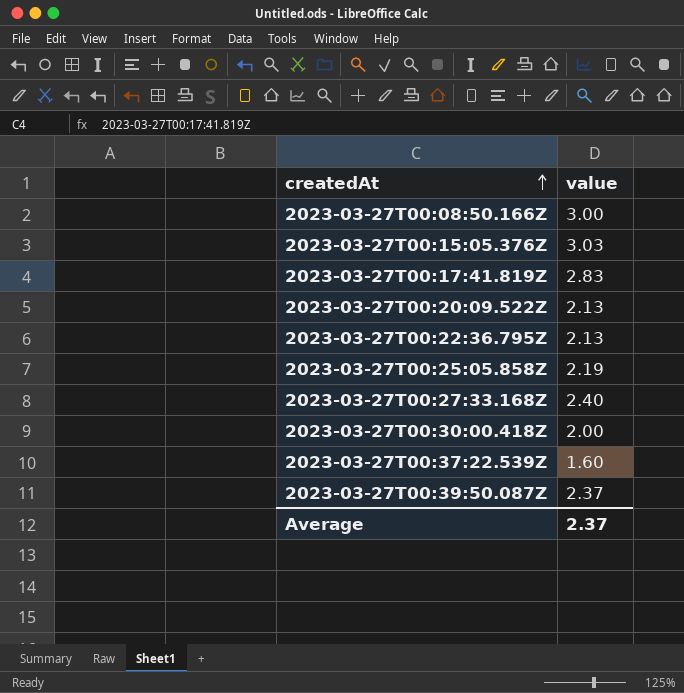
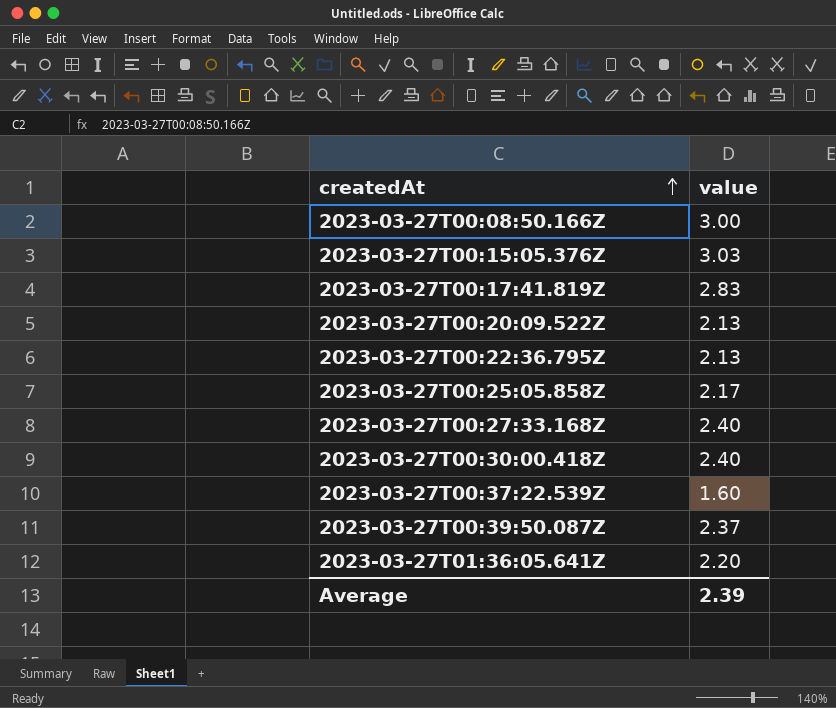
2023-03-27T00:25:05.858Z | value: 2.19 -> 2.17
2023-03-27T00:30:00.418Z | value: 2.00 -> 2.40
row 2023-03-27T01:36:05.641Z: none -> 2.20
Average | value: 2.37 -> 2.39

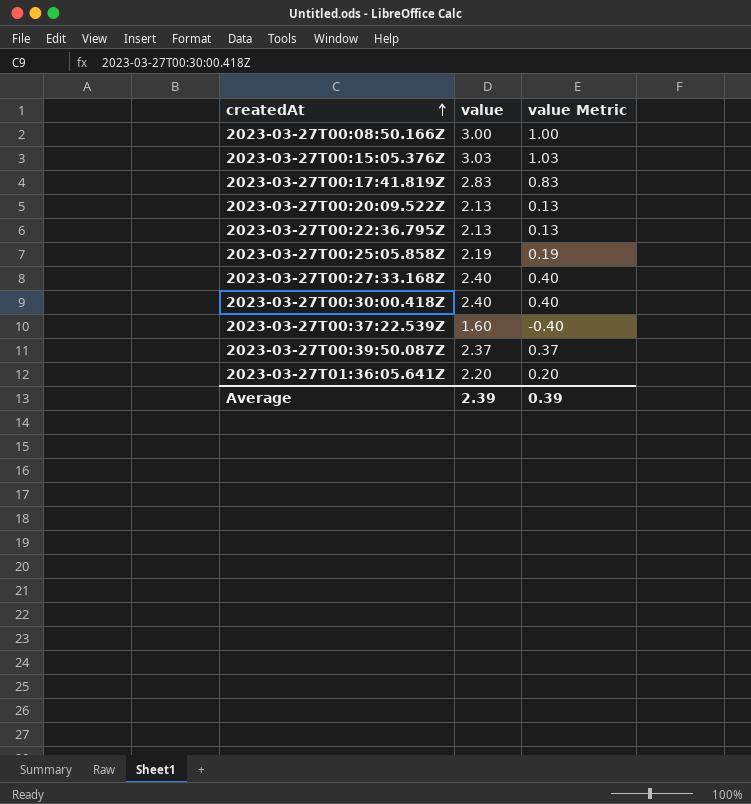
column value Metric | formula: none -> [value] - 2
2023-03-27T00:25:05.858Z | value: 2.17 -> 2.19

